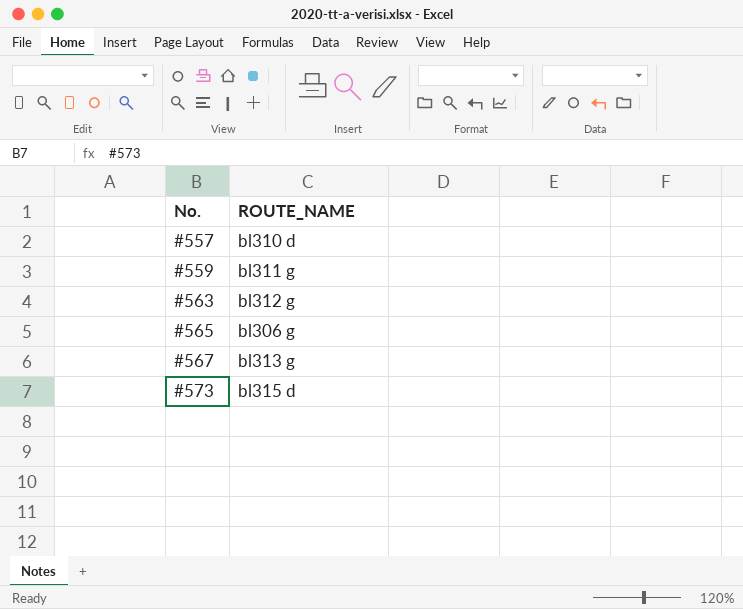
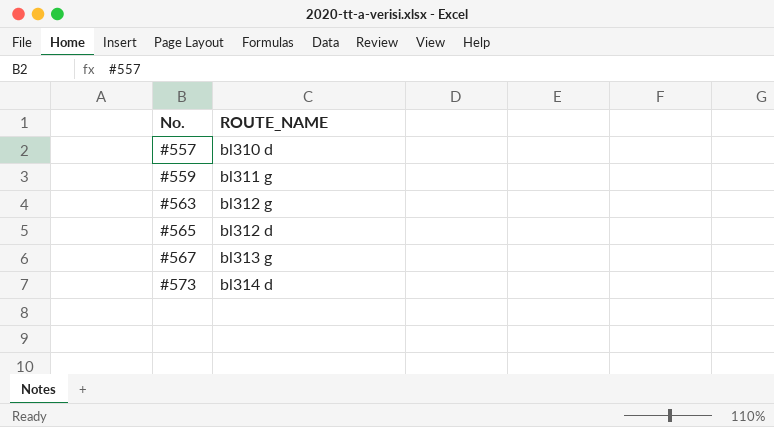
#565 | ROUTE_NAME: bl306 g -> bl312 d
#573 | ROUTE_NAME: bl315 d -> bl314 d

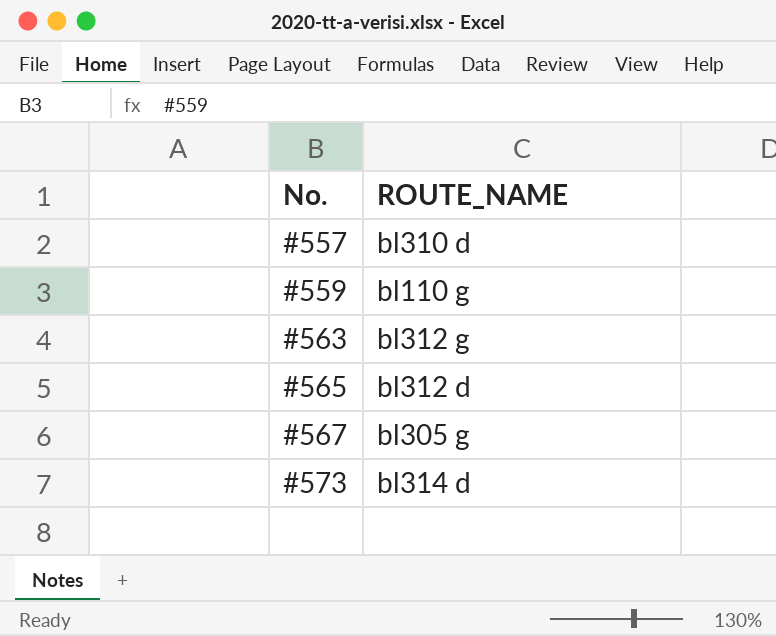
#559 | ROUTE_NAME: bl311 g -> bl110 g
#567 | ROUTE_NAME: bl313 g -> bl305 g

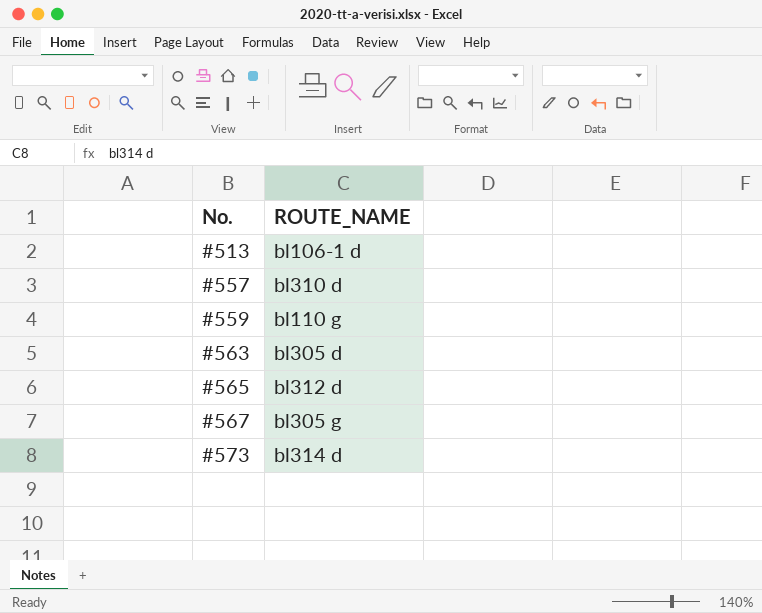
row #513: none -> bl106-1 d
#563 | ROUTE_NAME: bl312 g -> bl305 d

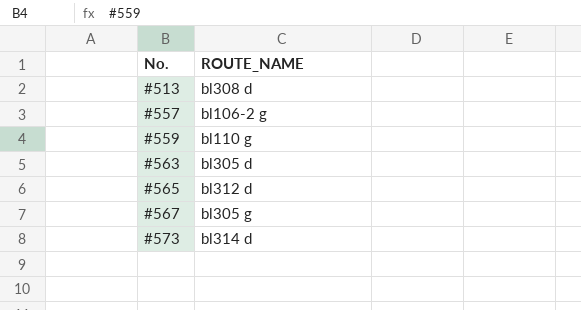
#513 | ROUTE_NAME: bl106-1 d -> bl308 d
#557 | ROUTE_NAME: bl310 d -> bl106-2 g

